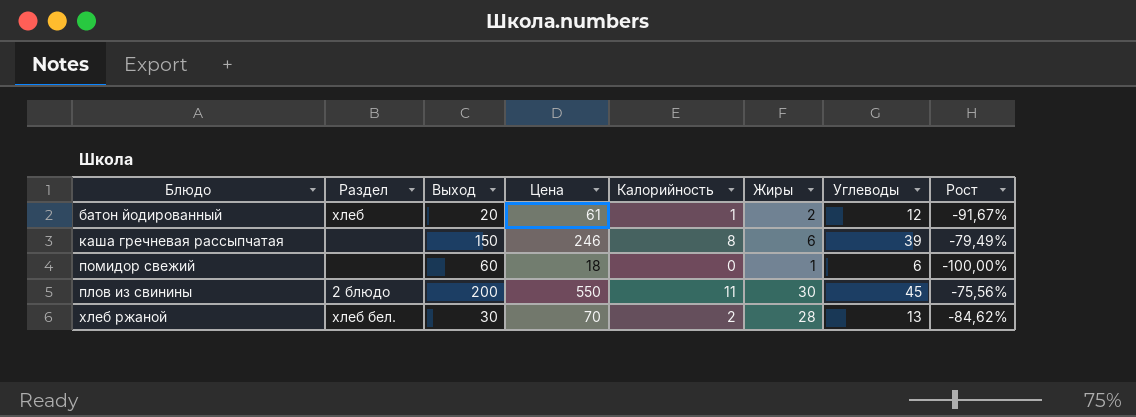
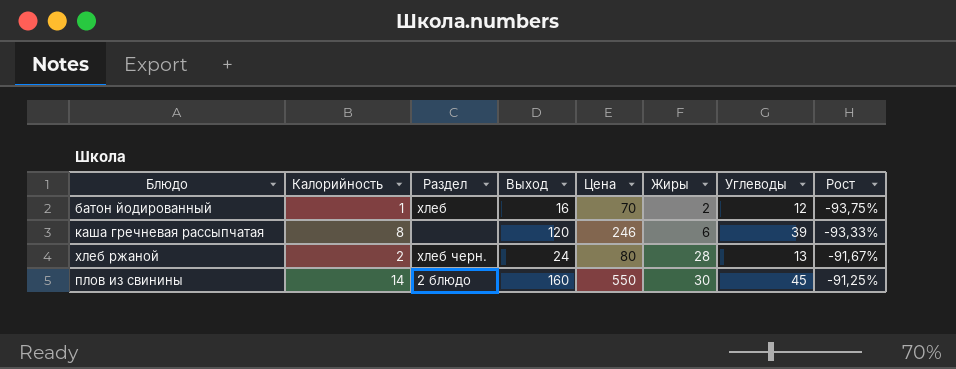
row order: none -> Жиры ascending
column Калорийность | position: 5 -> 2
column Рост | formula: ([Калорийность] - [Углеводы]) / [Углеводы] -> ([Калорийность] - [Выход]) / [Выход]
row помидор свежий: none | 60 | 18 | 0 | 1 | 6 | -100,00% -> none
батон йодированный | Выход: 20 -> 16
батон йодированный | Цена: 61 -> 70
каша гречневая рассыпчатая | Выход: 150 -> 120
хлеб ржаной | Раздел: хлеб бел. -> хлеб черн.
хлеб ржаной | Выход: 30 -> 24
хлеб ржаной | Цена: 70 -> 80
плов из свинины | Калорийность: 11 -> 14
плов из свинины | Выход: 200 -> 160

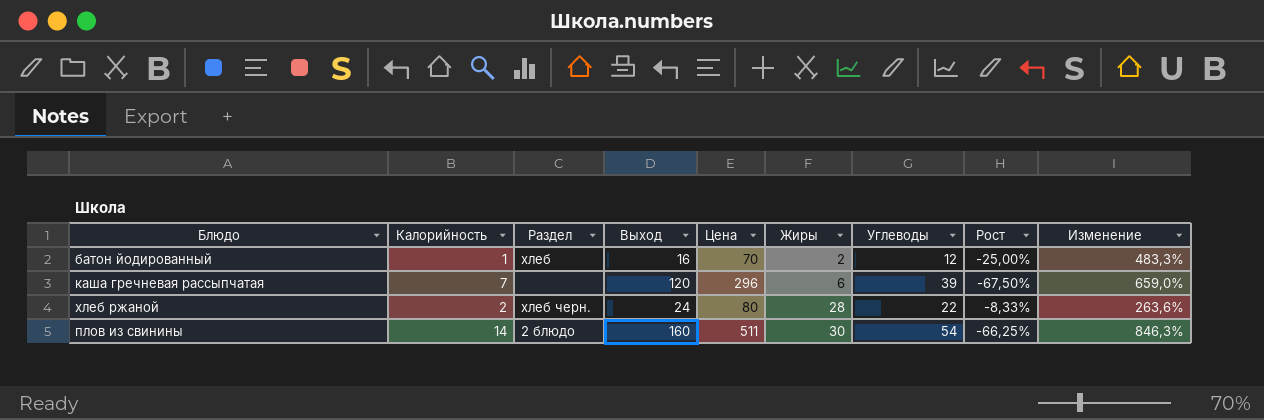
column Рост | formula: ([Калорийность] - [Выход]) / [Выход] -> ([Углеводы] - [Выход]) / [Выход]
column Изменение | formula: none -> ([Цена] - [Углеводы]) / [Углеводы]
каша гречневая рассыпчатая | Калорийность: 8 -> 7
каша гречневая рассыпчатая | Цена: 246 -> 296
хлеб ржаной | Углеводы: 13 -> 22
плов из свинины | Цена: 550 -> 511
плов из свинины | Углеводы: 45 -> 54

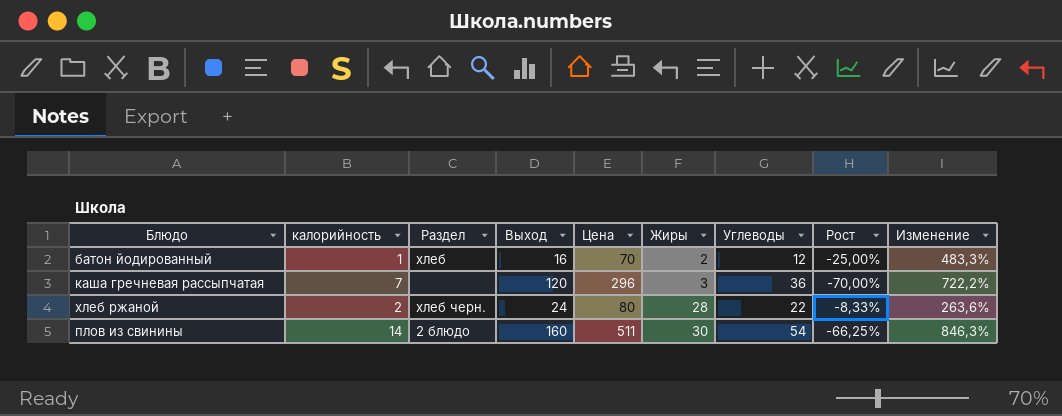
column name: Калорийность -> калорийность
каша гречневая рассыпчатая | Жиры: 6 -> 3
каша гречневая рассыпчатая | Углеводы: 39 -> 36
каша гречневая рассыпчатая | Рост: -67,50% -> -70,00%
каша гречневая рассыпчатая | Изменение: 659,0% -> 722,2%

